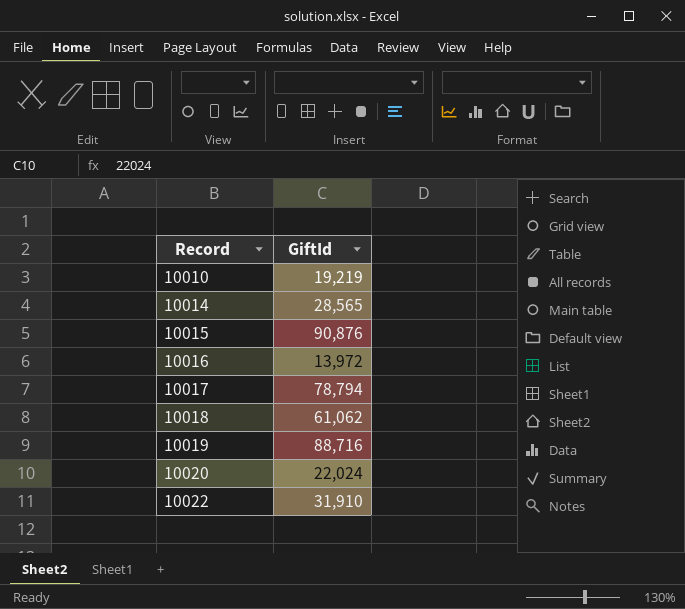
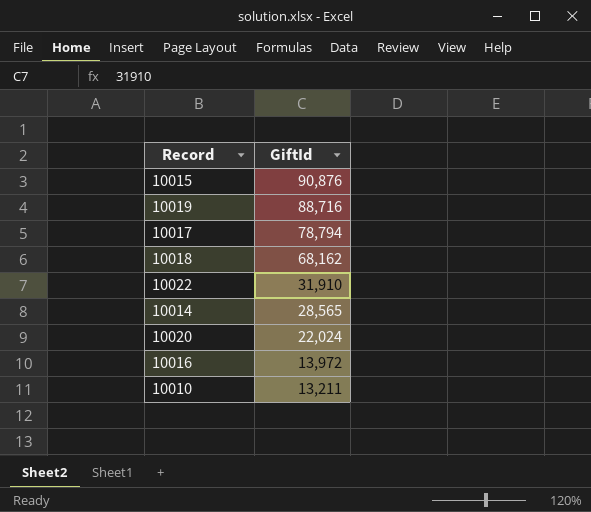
row order: Record ascending -> GiftId descending
10018 | GiftId: 61,062 -> 68,162
10010 | GiftId: 19,219 -> 13,211

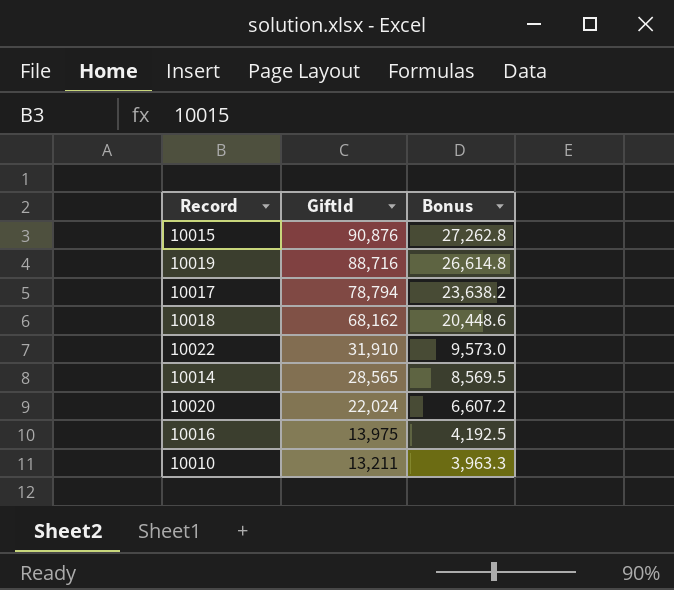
column Bonus | formula: none -> [GiftId] * 0.3
10016 | GiftId: 13,972 -> 13,975

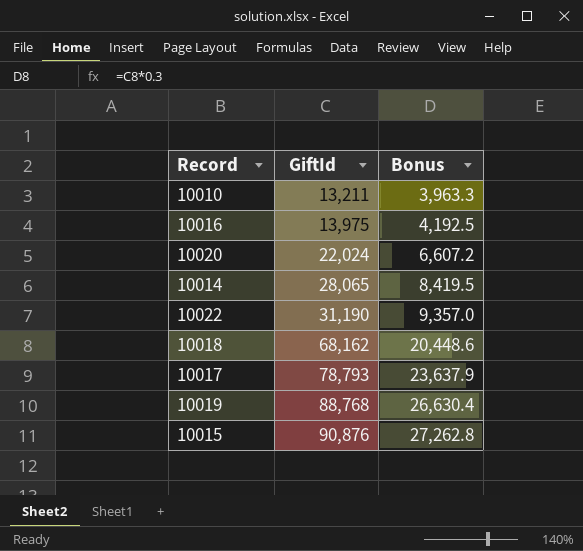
row order: GiftId descending -> GiftId ascending
10014 | GiftId: 28,565 -> 28,065
10014 | Bonus: 8,569.5 -> 8,419.5
10022 | GiftId: 31,910 -> 31,190
10022 | Bonus: 9,573.0 -> 9,357.0
10017 | GiftId: 78,794 -> 78,793
10017 | Bonus: 23,638.2 -> 23,637.9
10019 | GiftId: 88,716 -> 88,768
10019 | Bonus: 26,614.8 -> 26,630.4

